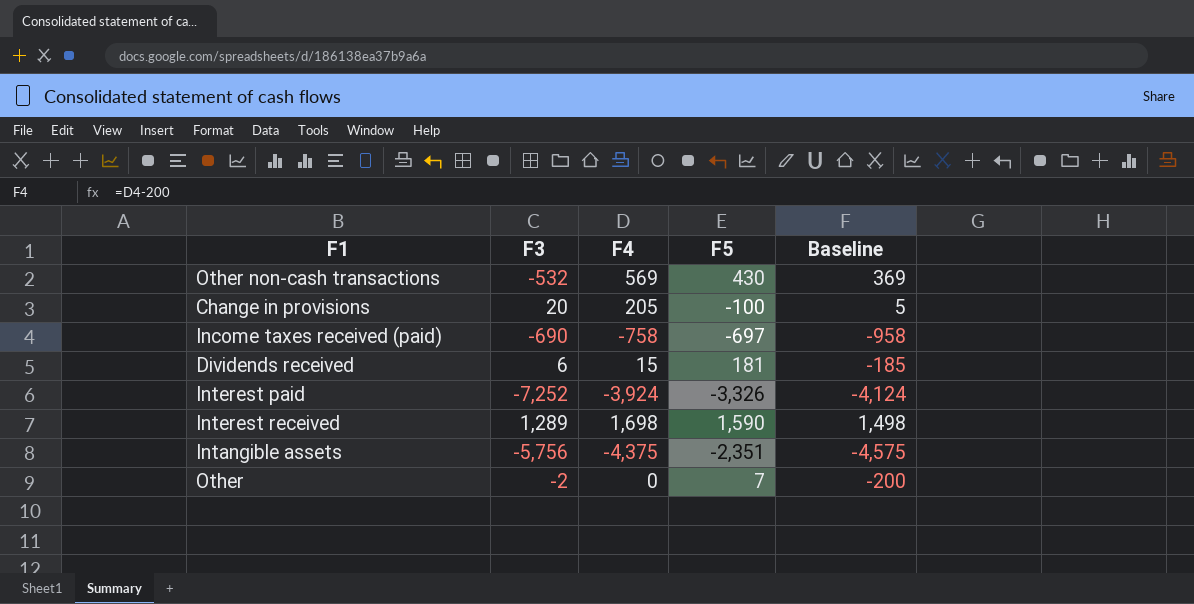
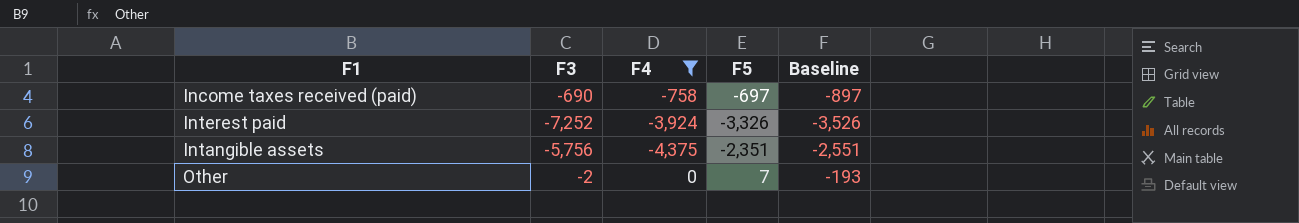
filter: none -> F4 <= 0
column Baseline | formula: [F4] - 200 -> [F5] - 200

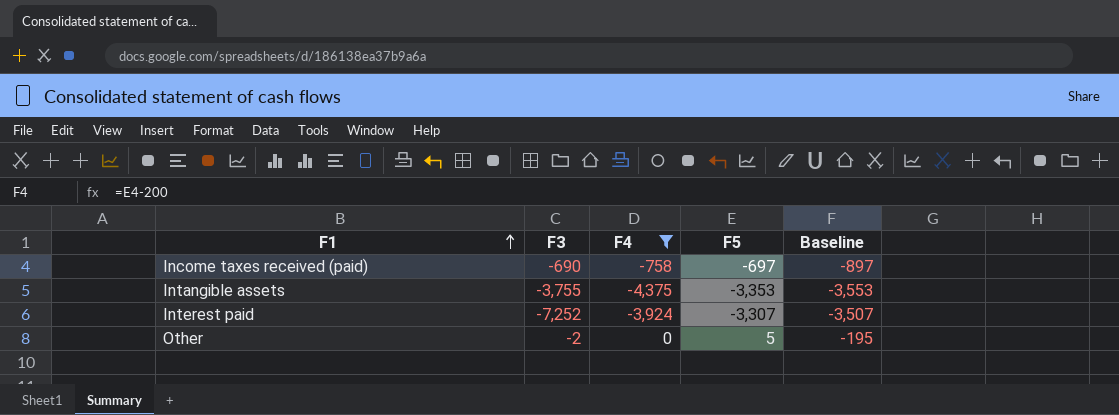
row order: none -> F1 ascending
Intangible assets | F3: -5,756 -> -3,755
Intangible assets | F5: -2,351 -> -3,353
Intangible assets | Baseline: -2,551 -> -3,553
Interest paid | F5: -3,326 -> -3,307
Interest paid | Baseline: -3,526 -> -3,507
Other | F5: 7 -> 5
Other | Baseline: -193 -> -195

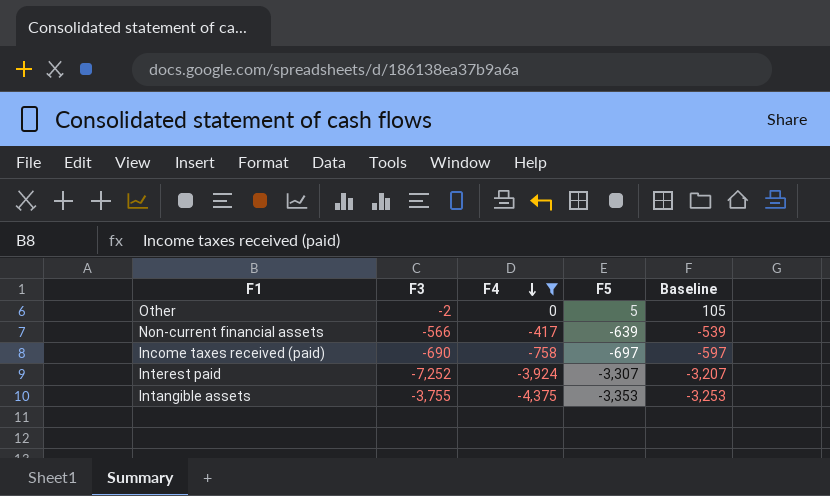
row order: F1 ascending -> F4 descending
column Baseline | formula: [F5] - 200 -> [F5] + 100
row Non-current financial assets: none -> -566 | -417 | -639 | -539

